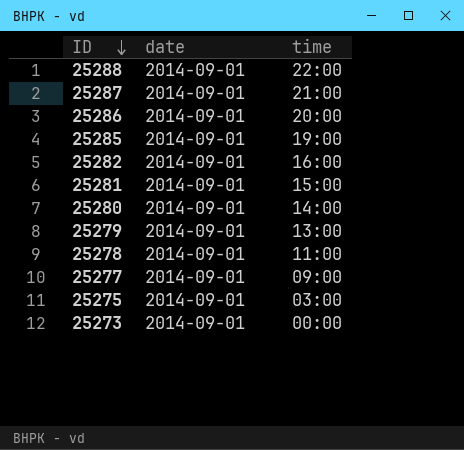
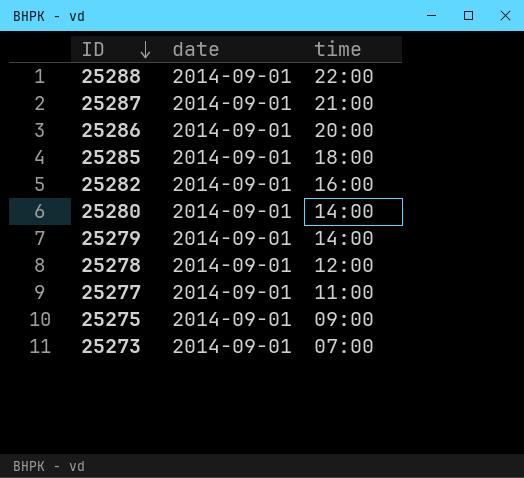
row 25281: 2014-09-01 | 15:00 -> none
25285 | time: 19:00 -> 18:00
25279 | time: 13:00 -> 14:00
25278 | time: 11:00 -> 12:00
25277 | time: 09:00 -> 11:00
25275 | time: 03:00 -> 09:00
25273 | time: 00:00 -> 07:00

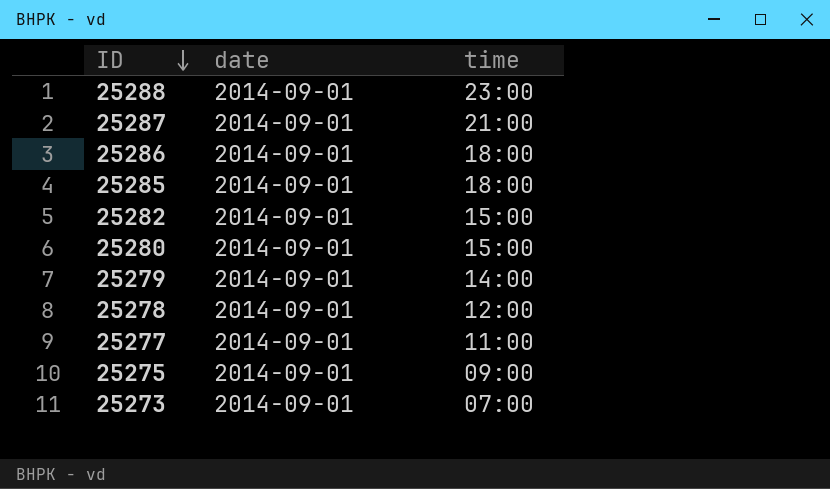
25288 | time: 22:00 -> 23:00
25286 | time: 20:00 -> 18:00
25282 | time: 16:00 -> 15:00
25280 | time: 14:00 -> 15:00

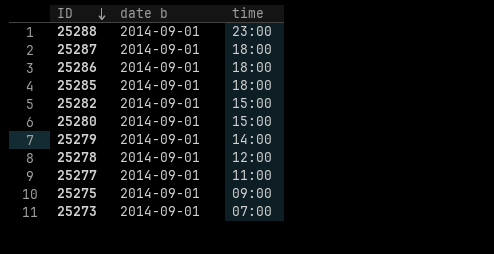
column name: date -> date b
25287 | time: 21:00 -> 18:00

